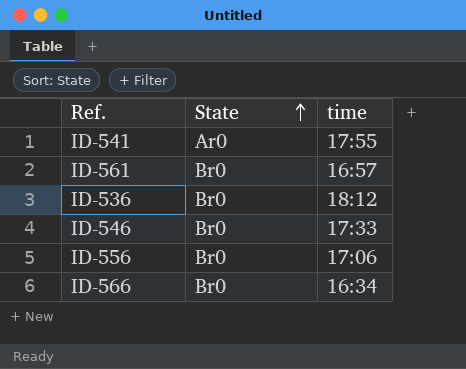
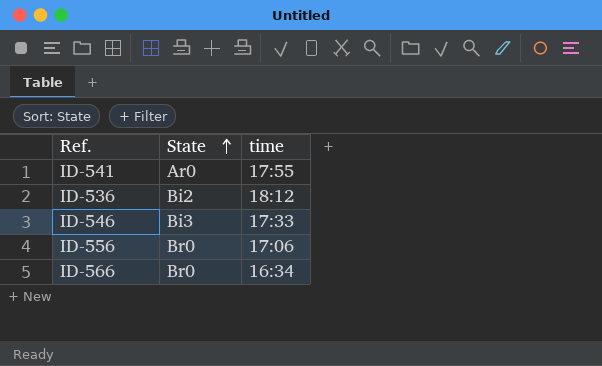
row ID-561: Br0 | 16:57 -> none
ID-536 | State: Br0 -> Bi2
ID-546 | State: Br0 -> Bi3

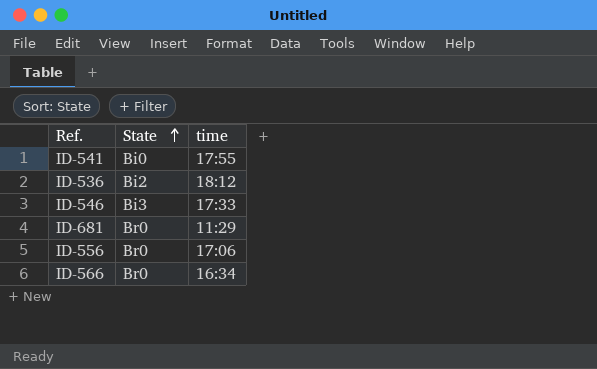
ID-541 | State: Ar0 -> Bi0
row ID-681: none -> Br0 | 11:29

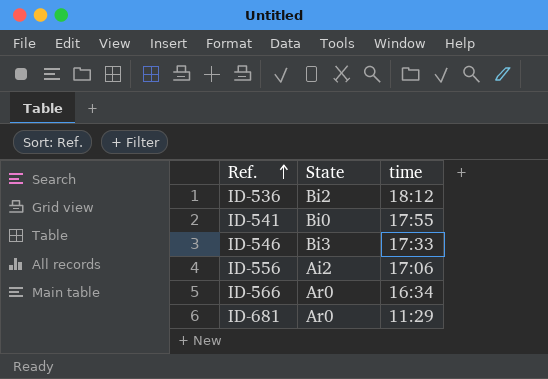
row order: State ascending -> Ref. ascending
ID-556 | State: Br0 -> Ai2
ID-566 | State: Br0 -> Ar0
ID-681 | State: Br0 -> Ar0

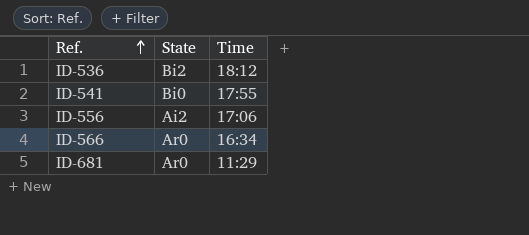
column name: time -> Time
row ID-546: Bi3 | 17:33 -> none

